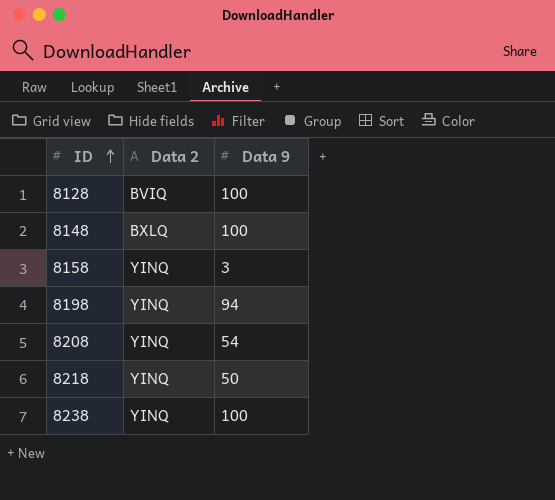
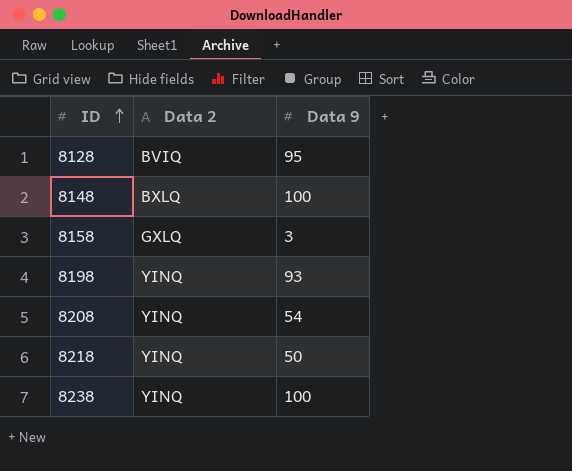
8128 | Data 9: 100 -> 95
8158 | Data 2: YINQ -> GXLQ
8198 | Data 9: 94 -> 93

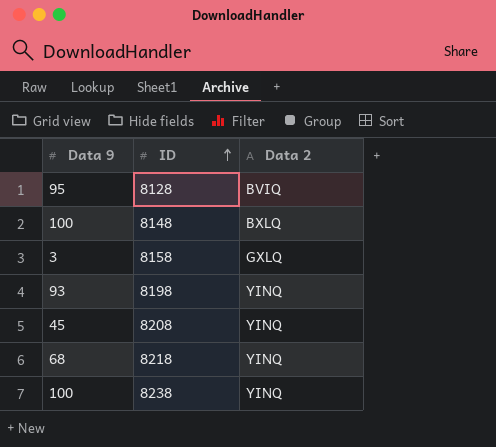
column Data 9 | position: 3 -> 1
8208 | Data 9: 54 -> 45
8218 | Data 9: 50 -> 68

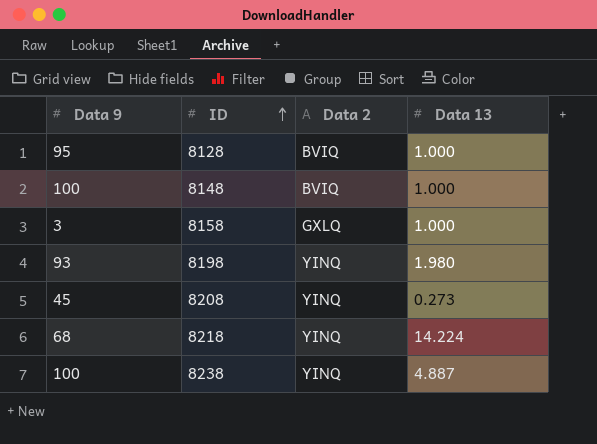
column Data 13 | position: none -> 4
8148 | Data 2: BXLQ -> BVIQ

